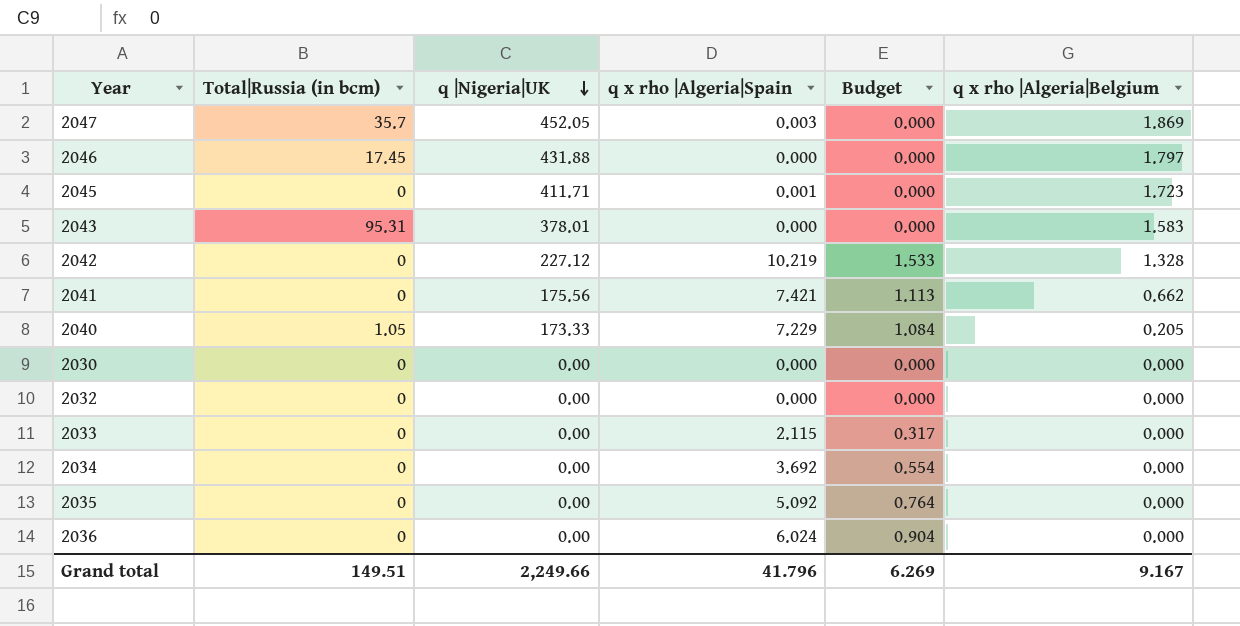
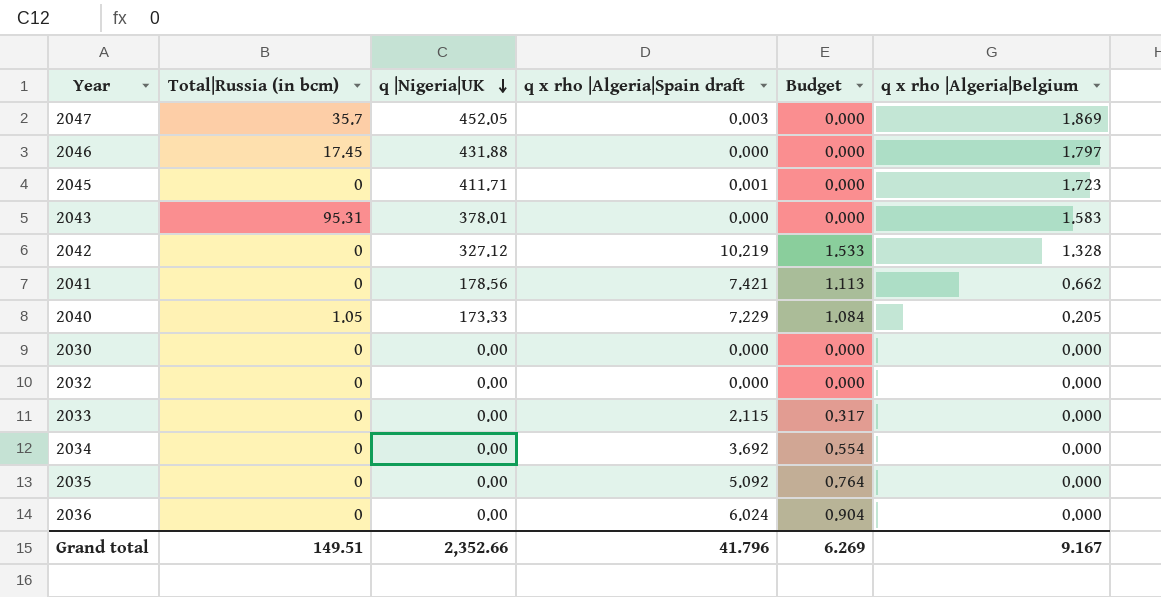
column name: q x rho |Algeria|Spain -> q x rho |Algeria|Spain draft
2042 | q |Nigeria|UK: 227.12 -> 327.12
2041 | q |Nigeria|UK: 175.56 -> 178.56
Grand total | q |Nigeria|UK: 2,249.66 -> 2,352.66

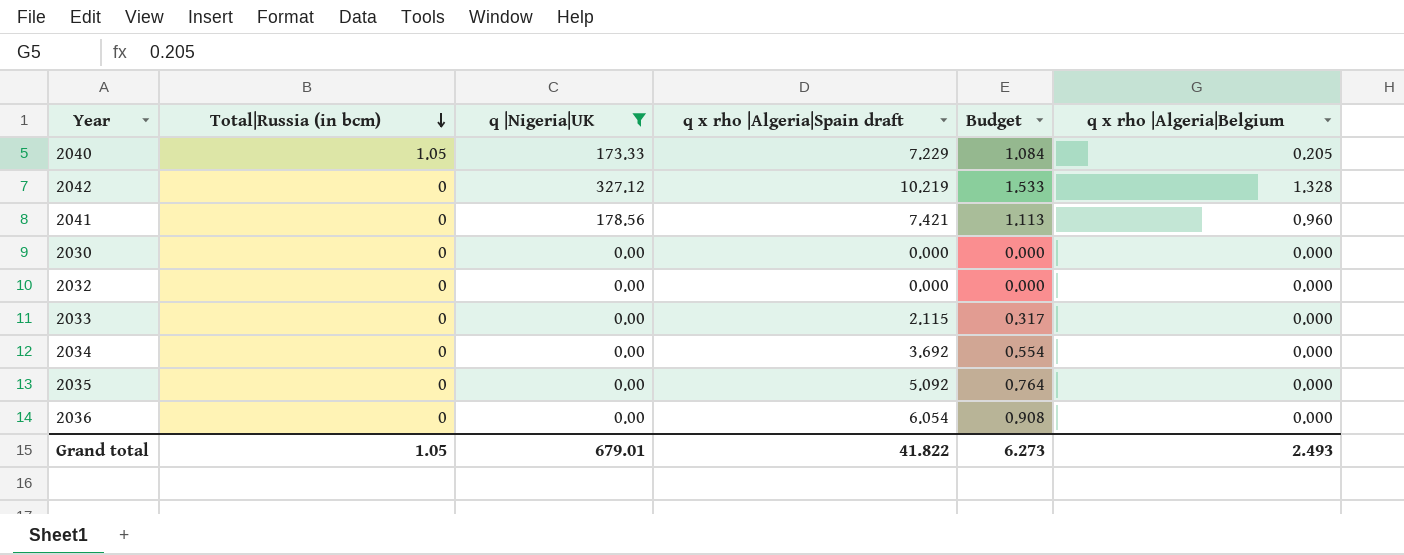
filter: none -> q |Nigeria|UK <= 327.12
row order: q |Nigeria|UK descending -> Total|Russia (in bcm) descending
2041 | q x rho |Algeria|Belgium: 0.662 -> 0.960
2036 | q x rho |Algeria|Spain draft: 6.024 -> 6.054
2036 | Budget: 0.904 -> 0.908
Grand total | Total|Russia (in bcm): 149.51 -> 1.05
Grand total | q |Nigeria|UK: 2,352.66 -> 679.01
Grand total | q x rho |Algeria|Spain draft: 41.796 -> 41.822
Grand total | Budget: 6.269 -> 6.273
Grand total | q x rho |Algeria|Belgium: 9.167 -> 2.493

